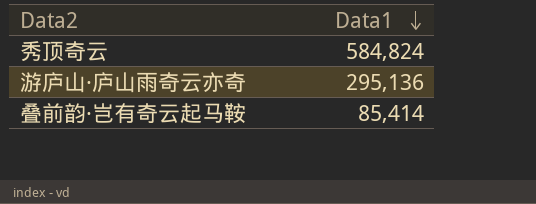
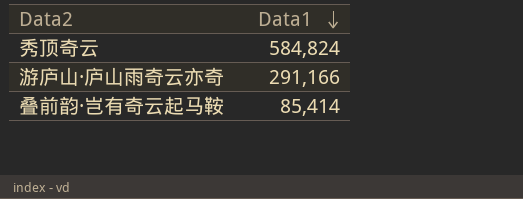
游庐山·庐山雨奇云亦奇 | Data1: 295,136 -> 291,166

